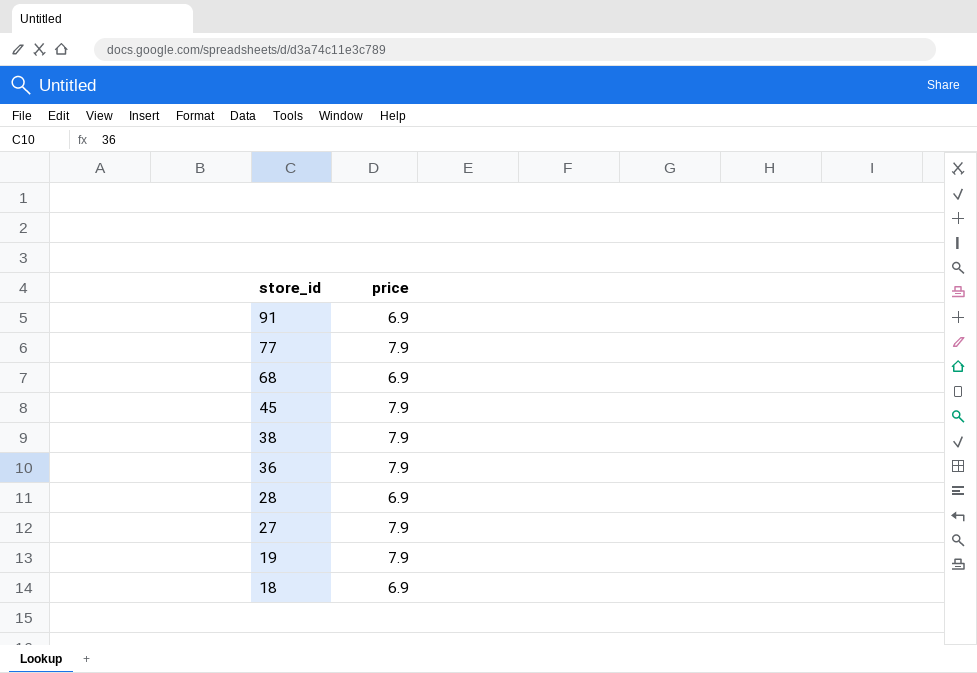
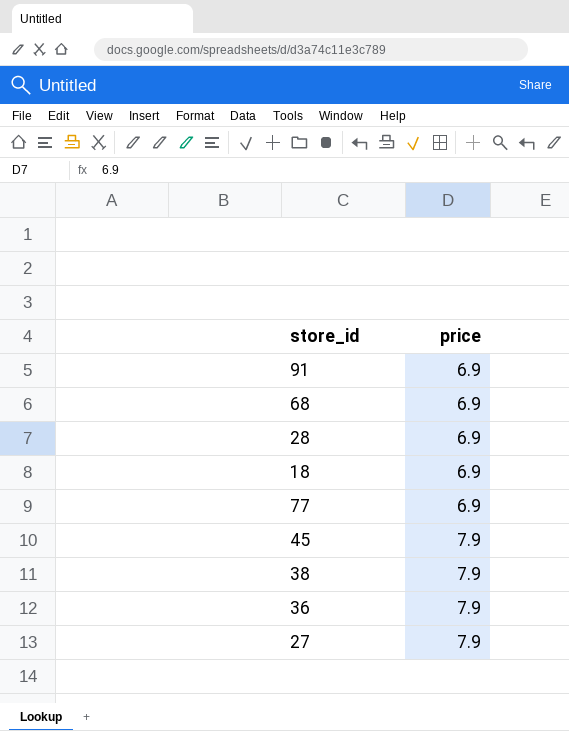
row order: store_id descending -> price ascending
row 19: 7.9 -> none
77 | price: 7.9 -> 6.9

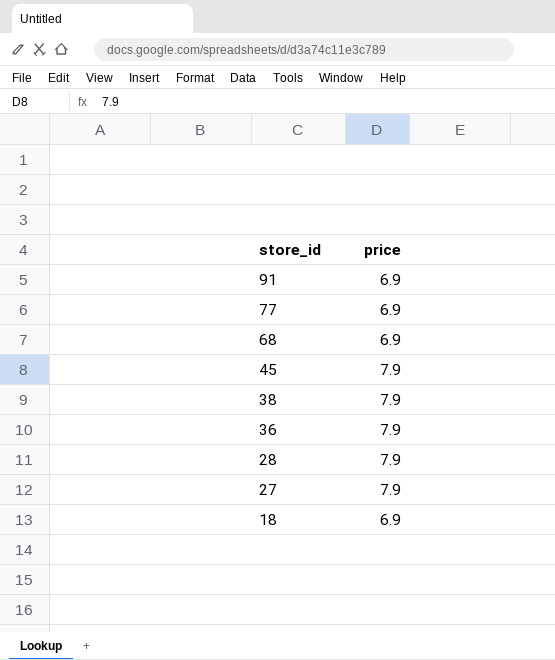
row order: price ascending -> store_id descending
28 | price: 6.9 -> 7.9

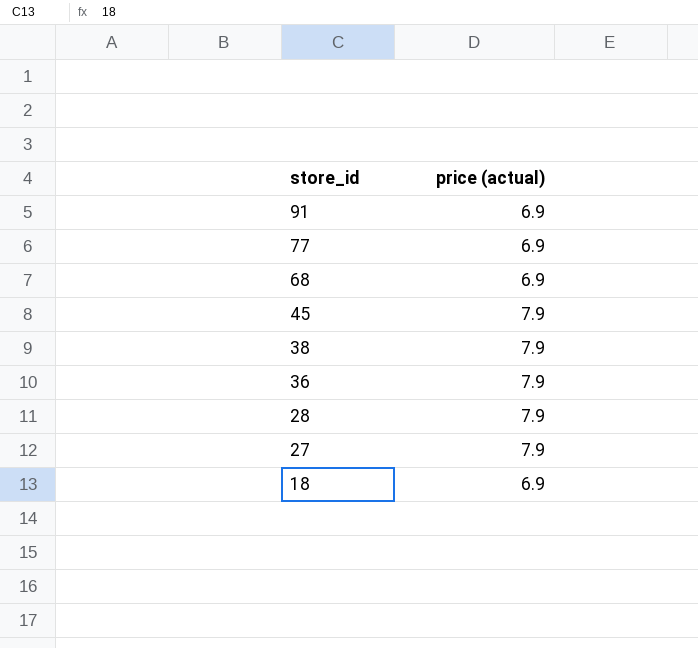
column name: price -> price (actual)

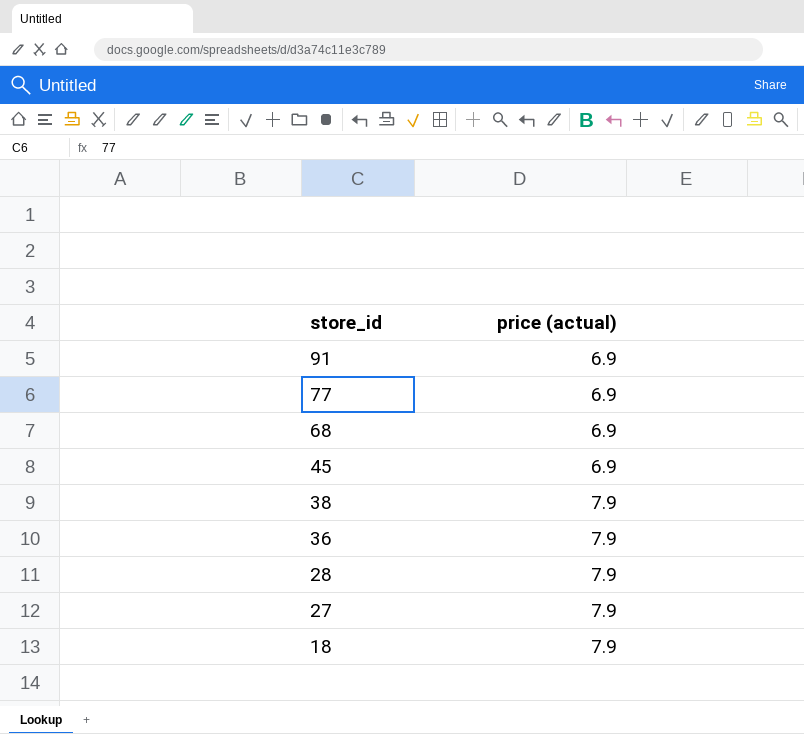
45 | price (actual): 7.9 -> 6.9
18 | price (actual): 6.9 -> 7.9

